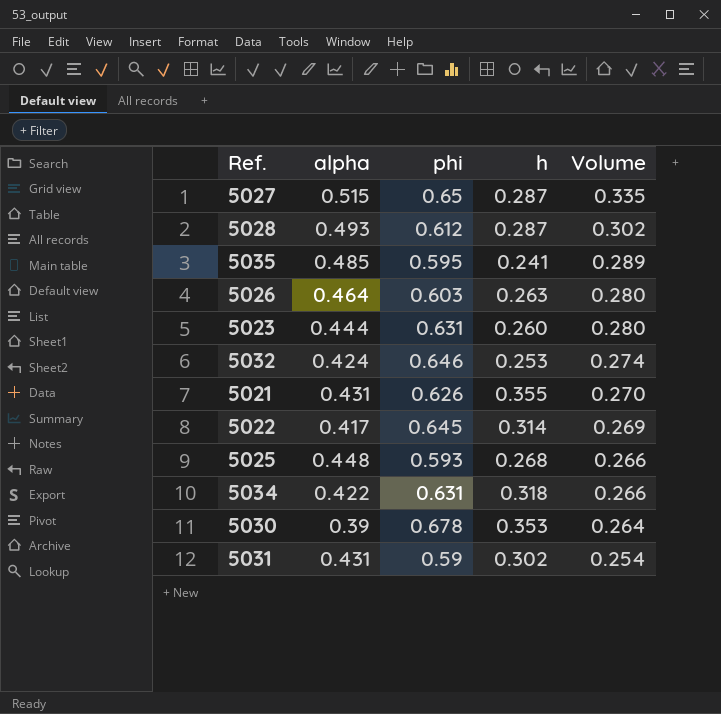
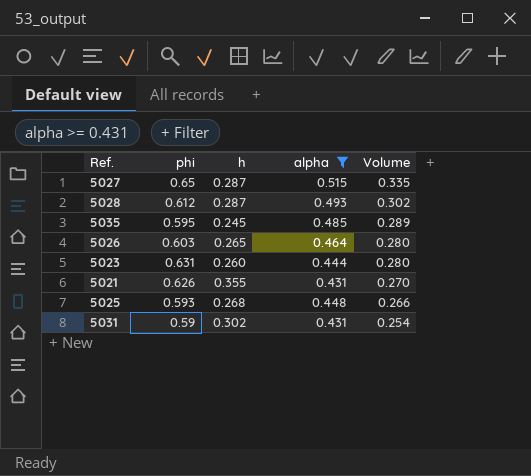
filter: none -> alpha >= 0.431
column alpha | position: 2 -> 4
5035 | h: 0.241 -> 0.245
5026 | h: 0.263 -> 0.265

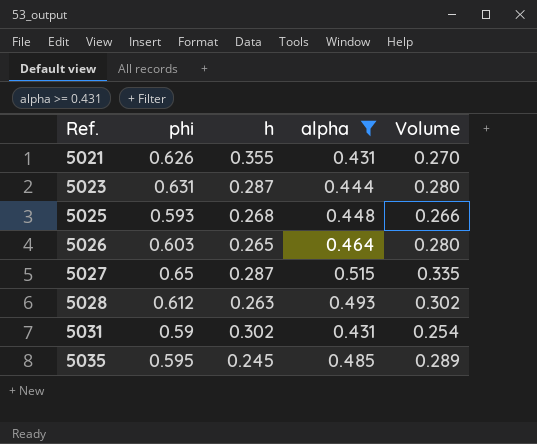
row order: Volume descending -> Ref. ascending
5023 | h: 0.260 -> 0.287
5028 | h: 0.287 -> 0.263

